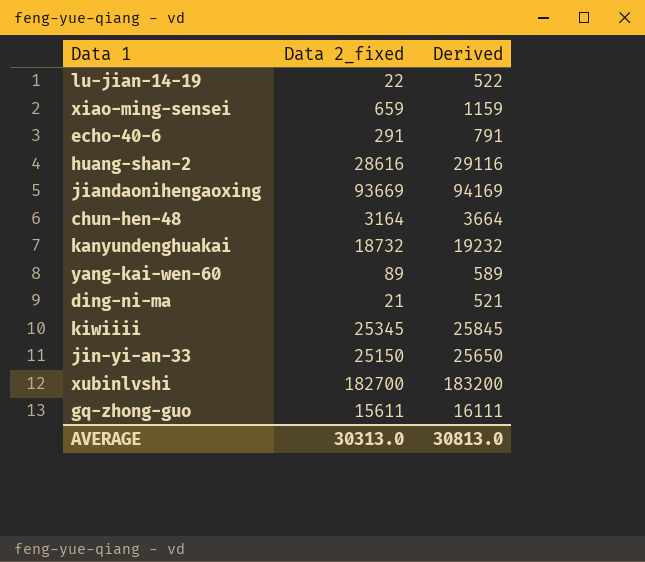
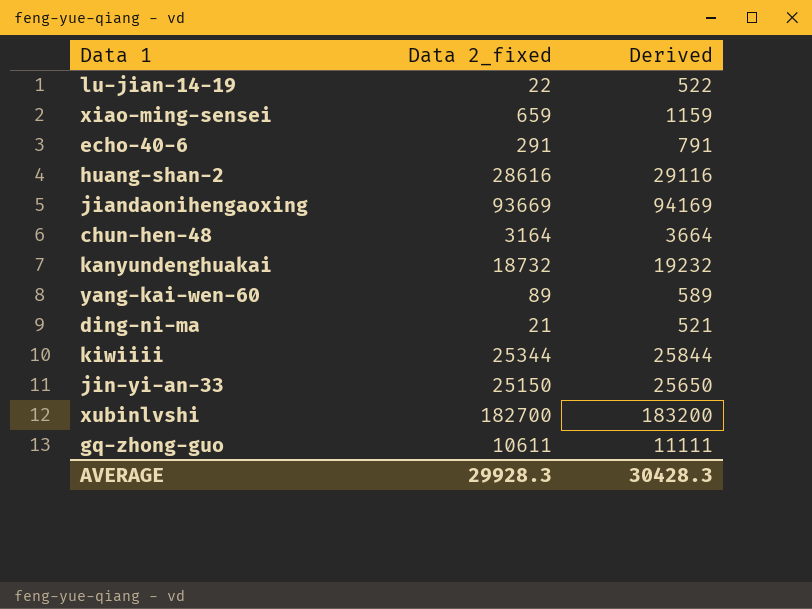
kiwiiii | Data 2_fixed: 25345 -> 25344
kiwiiii | Derived: 25845 -> 25844
gq-zhong-guo | Data 2_fixed: 15611 -> 10611
gq-zhong-guo | Derived: 16111 -> 11111
AVERAGE | Data 2_fixed: 30313.0 -> 29928.3
AVERAGE | Derived: 30813.0 -> 30428.3

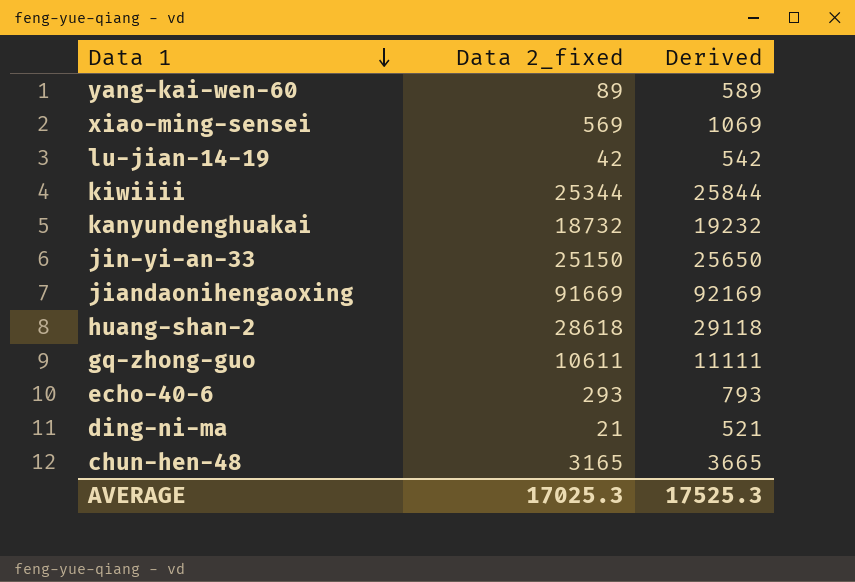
row order: none -> Data 1 descending
row xubinlvshi: 182700 | 183200 -> none
xiao-ming-sensei | Data 2_fixed: 659 -> 569
xiao-ming-sensei | Derived: 1159 -> 1069
lu-jian-14-19 | Data 2_fixed: 22 -> 42
lu-jian-14-19 | Derived: 522 -> 542
jiandaonihengaoxing | Data 2_fixed: 93669 -> 91669
jiandaonihengaoxing | Derived: 94169 -> 92169
huang-shan-2 | Data 2_fixed: 28616 -> 28618
huang-shan-2 | Derived: 29116 -> 29118
echo-40-6 | Data 2_fixed: 291 -> 293
echo-40-6 | Derived: 791 -> 793
chun-hen-48 | Data 2_fixed: 3164 -> 3165
chun-hen-48 | Derived: 3664 -> 3665
AVERAGE | Data 2_fixed: 29928.3 -> 17025.3
AVERAGE | Derived: 30428.3 -> 17525.3

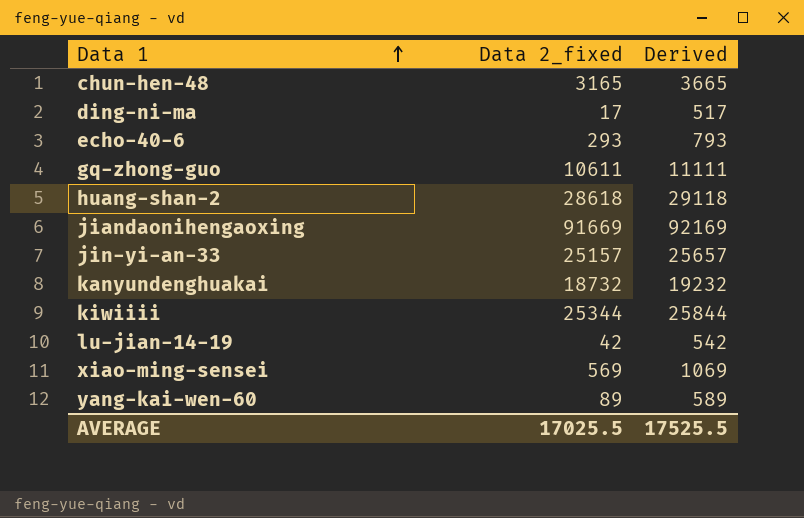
row order: Data 1 descending -> Data 1 ascending
ding-ni-ma | Data 2_fixed: 21 -> 17
ding-ni-ma | Derived: 521 -> 517
jin-yi-an-33 | Data 2_fixed: 25150 -> 25157
jin-yi-an-33 | Derived: 25650 -> 25657
AVERAGE | Data 2_fixed: 17025.3 -> 17025.5
AVERAGE | Derived: 17525.3 -> 17525.5

